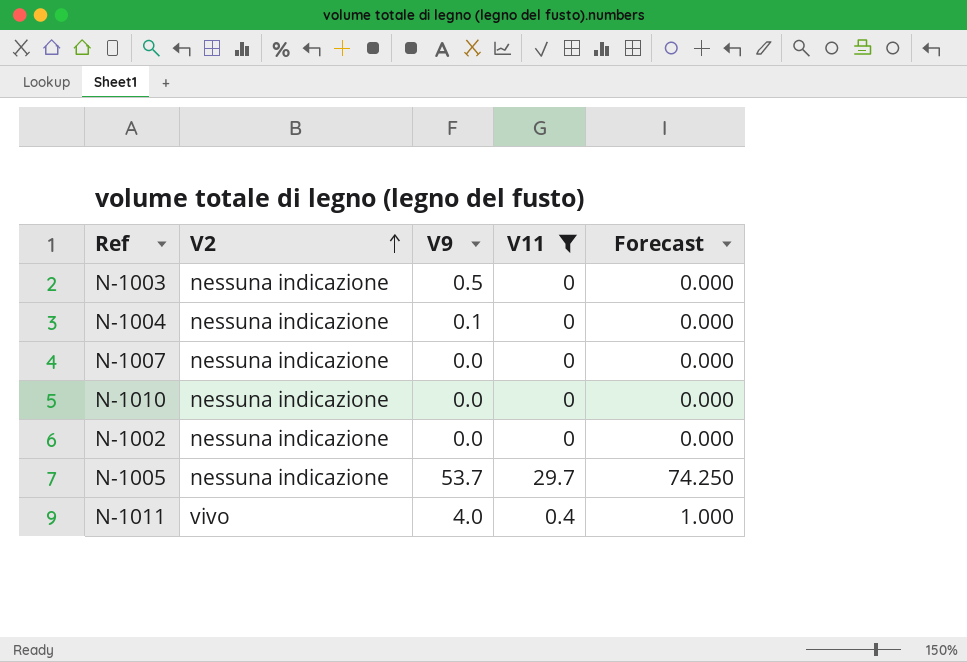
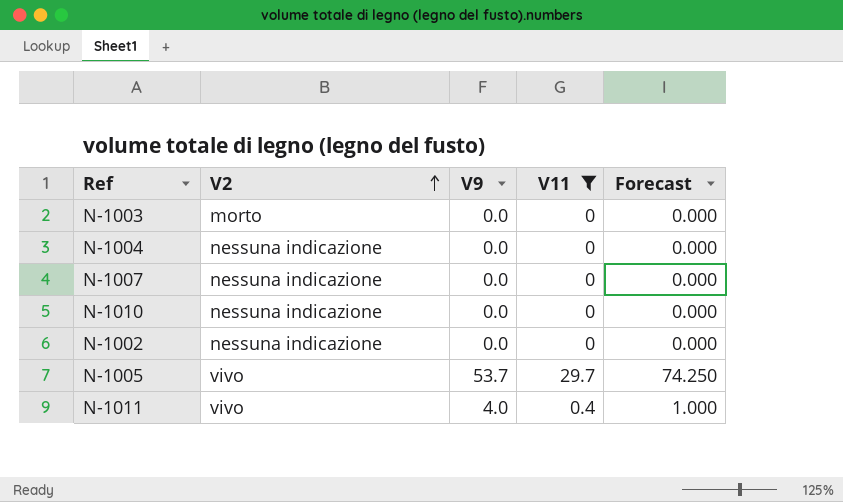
N-1003 | V2: nessuna indicazione -> morto
N-1003 | V9: 0.5 -> 0.0
N-1004 | V9: 0.1 -> 0.0
N-1005 | V2: nessuna indicazione -> vivo

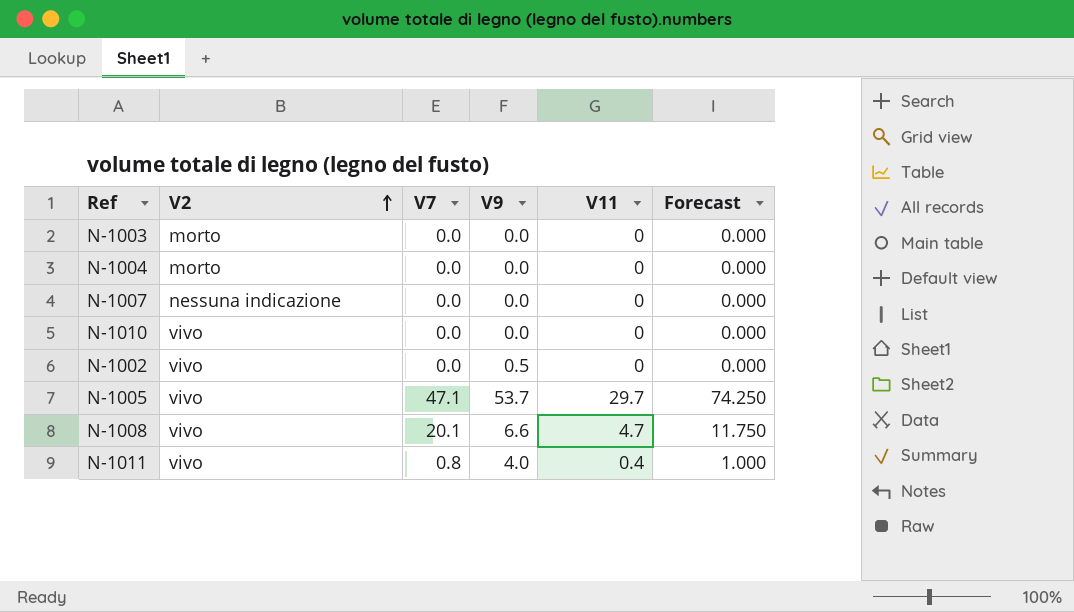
filter: V11 != 4.7 -> none
column V7 | position: none -> 3
N-1004 | V2: nessuna indicazione -> morto
N-1010 | V2: nessuna indicazione -> vivo
N-1002 | V2: nessuna indicazione -> vivo
N-1002 | V9: 0.0 -> 0.5

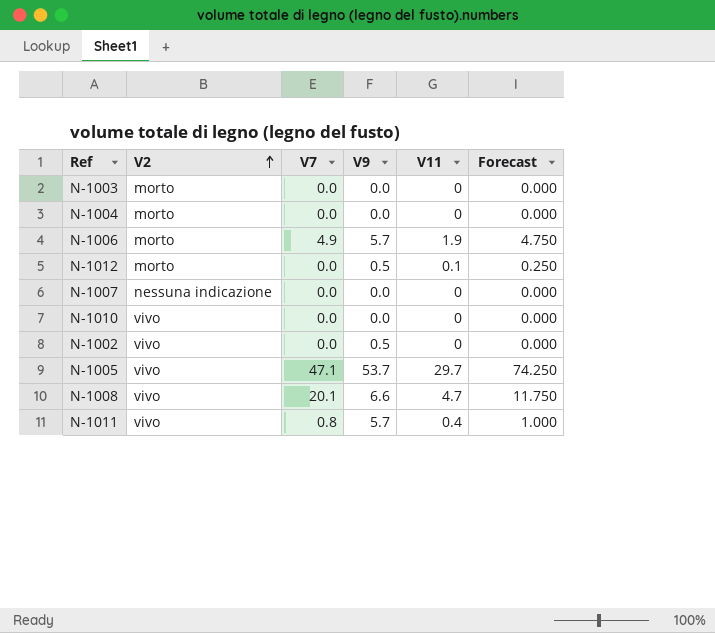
row N-1006: none -> morto | 4.9 | 5.7 | 1.9 | 4.750
row N-1012: none -> morto | 0.0 | 0.5 | 0.1 | 0.250
N-1011 | V9: 4.0 -> 5.7

